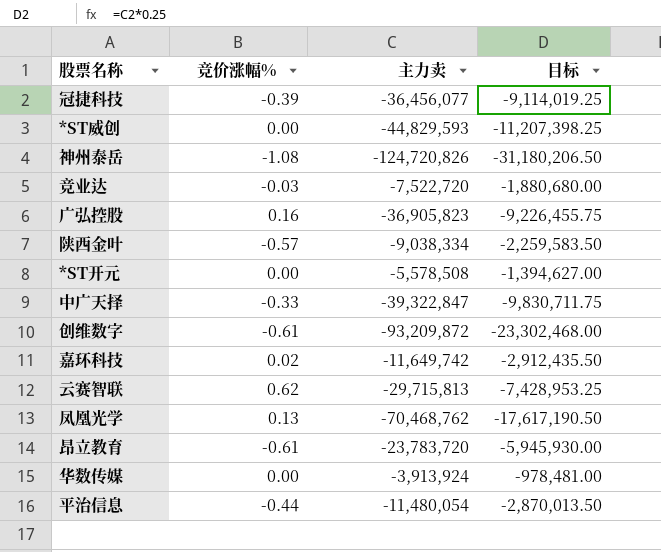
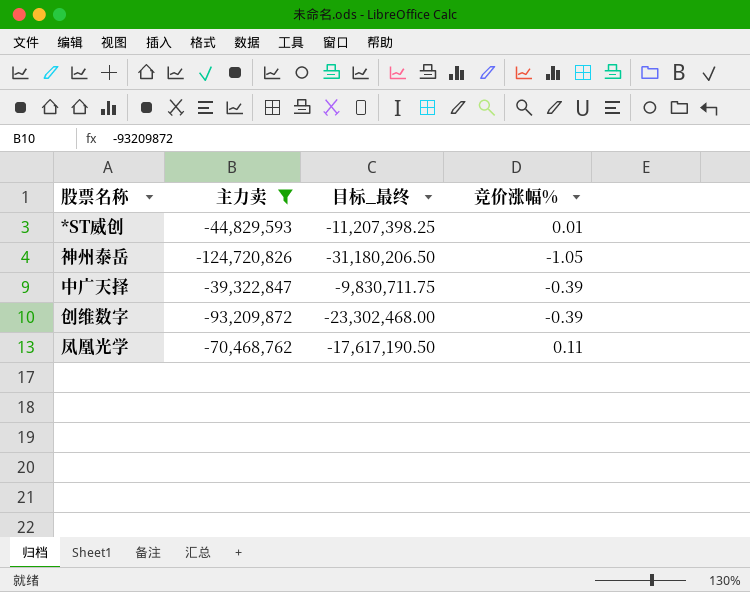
filter: none -> 主力卖 <= -39,322,847
column name: 目标 -> 目标_最终
column 竞价涨幅% | position: 2 -> 4
*ST威创 | 竞价涨幅%: 0.00 -> 0.01
神州泰岳 | 竞价涨幅%: -1.08 -> -1.05
中广天择 | 竞价涨幅%: -0.33 -> -0.39
创维数字 | 竞价涨幅%: -0.61 -> -0.39
凤凰光学 | 竞价涨幅%: 0.13 -> 0.11

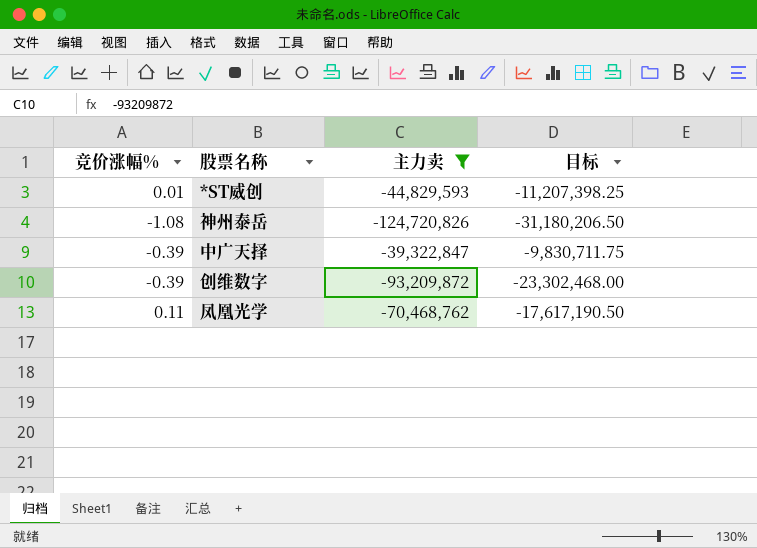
column 竞价涨幅% | position: 4 -> 1
column name: 目标_最终 -> 目标
神州泰岳 | 竞价涨幅%: -1.05 -> -1.08

